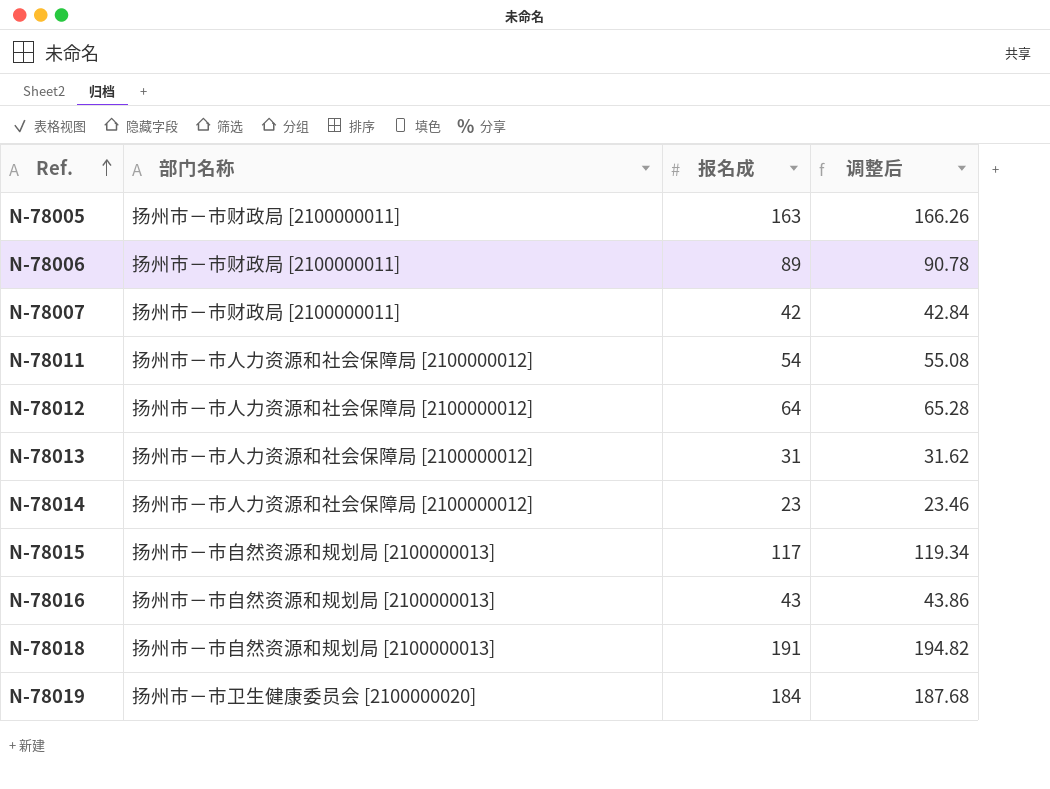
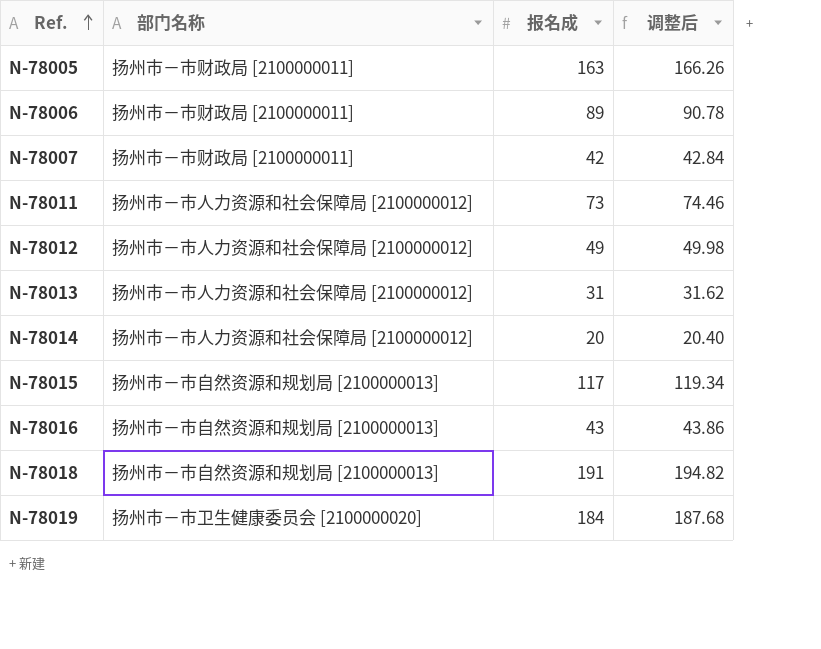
N-78011 | 报名成: 54 -> 73
N-78011 | 调整后: 55.08 -> 74.46
N-78012 | 报名成: 64 -> 49
N-78012 | 调整后: 65.28 -> 49.98
N-78014 | 报名成: 23 -> 20
N-78014 | 调整后: 23.46 -> 20.40

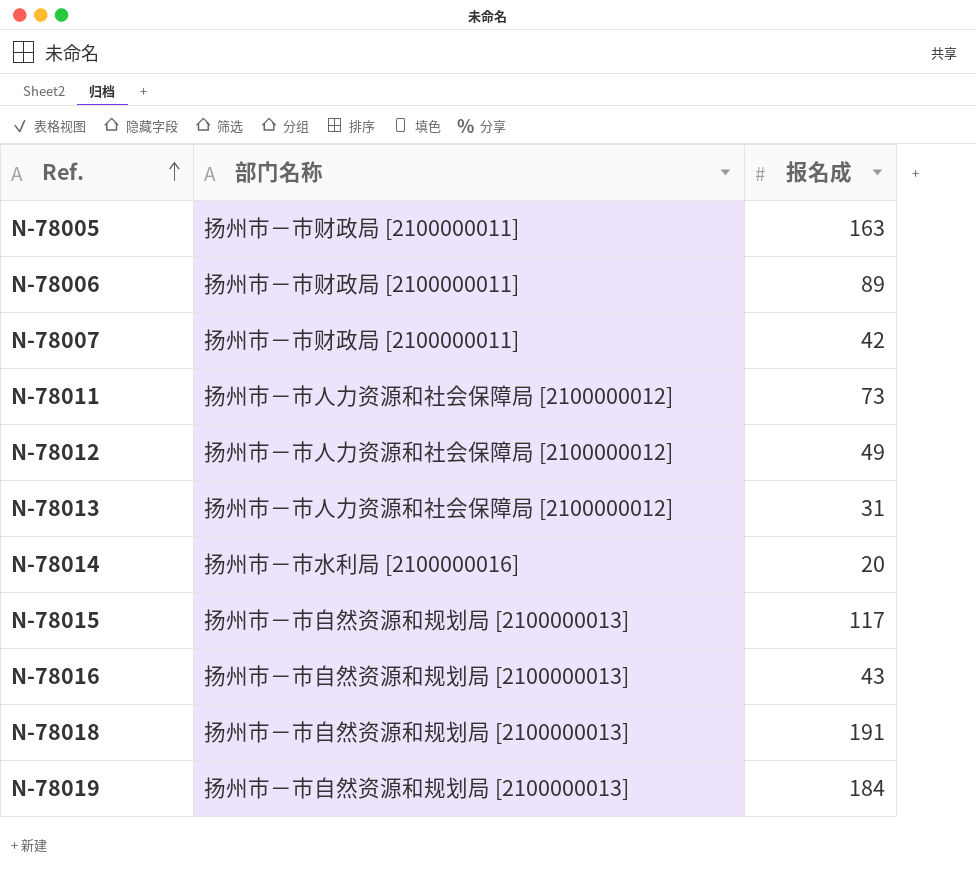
column 调整后 | formula: [报名成] * 1.02 -> none
N-78014 | 部门名称: 扬州市－市人力资源和社会保障局 [2100000012] -> 扬州市－市水利局 [2100000016]
N-78019 | 部门名称: 扬州市－市卫生健康委员会 [2100000020] -> 扬州市－市自然资源和规划局 [2100000013]

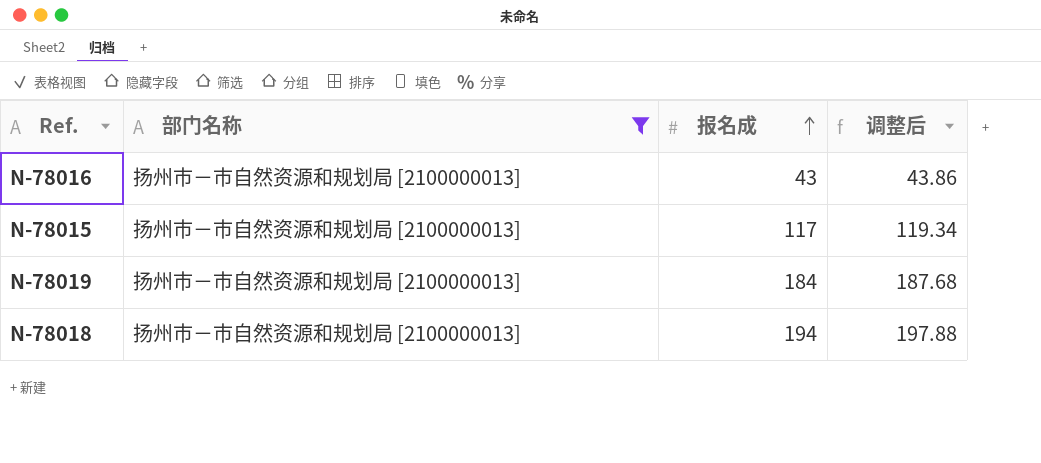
filter: none -> 部门名称 = 扬州市－市自然资源和规划局 [2100000013]
row order: Ref. ascending -> 报名成 ascending
column 调整后 | formula: none -> [报名成] * 1.02
N-78018 | 报名成: 191 -> 194

